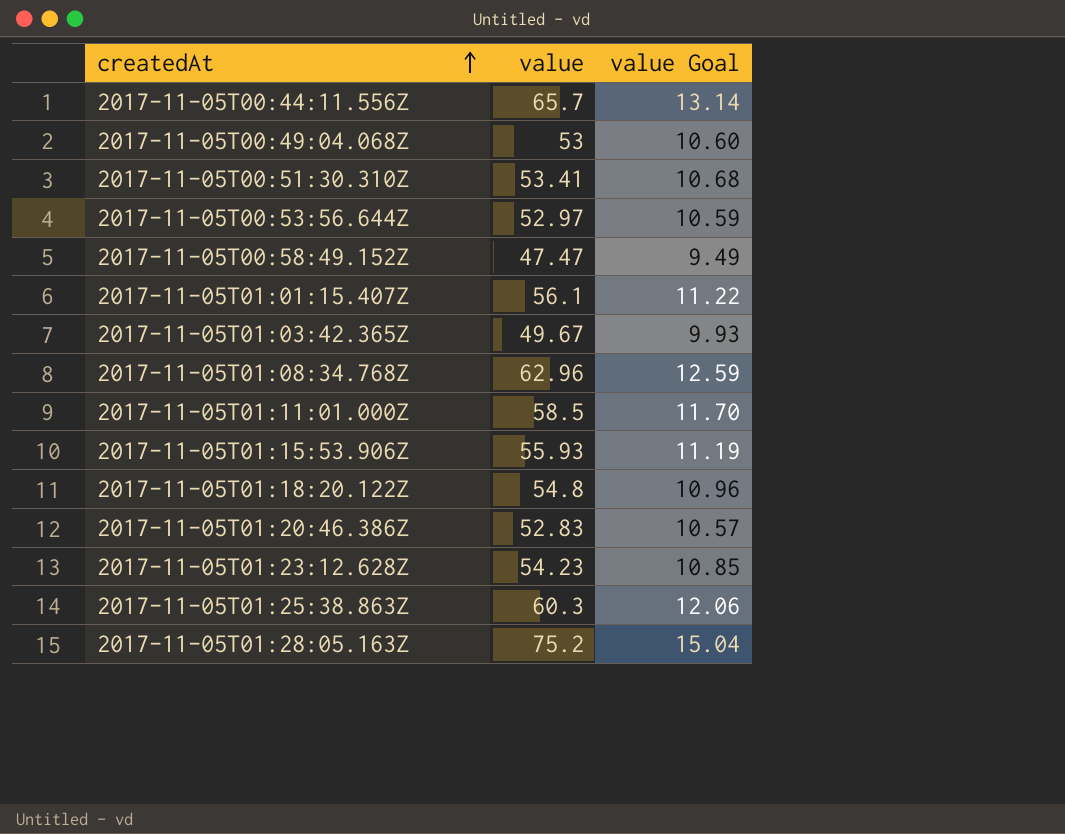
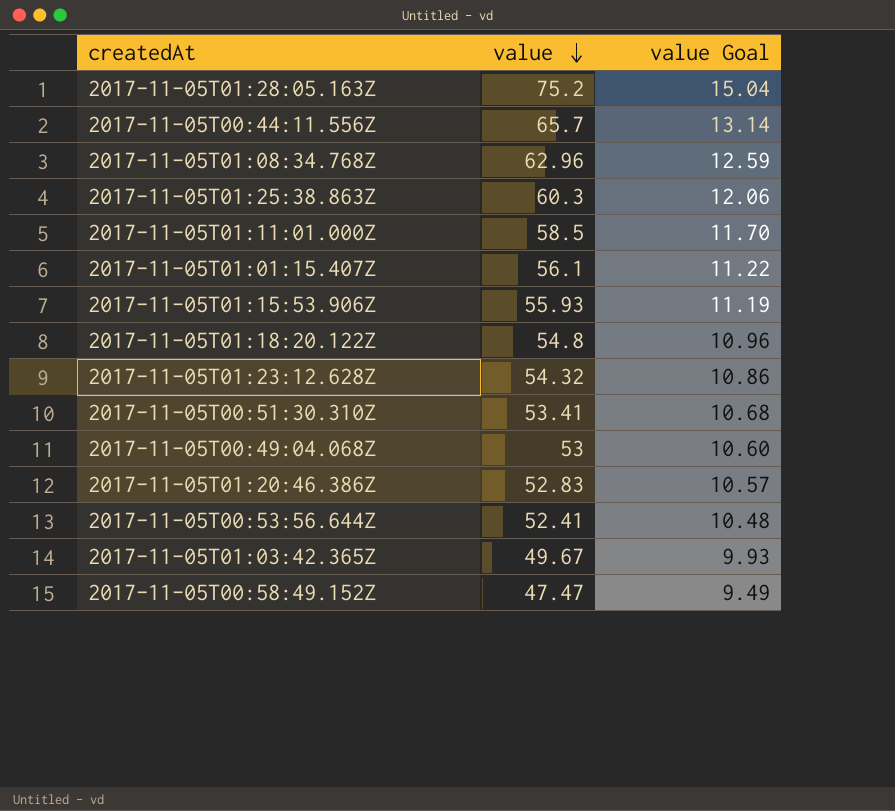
row order: createdAt ascending -> value descending
2017-11-05T01:23:12.628Z | value: 54.23 -> 54.32
2017-11-05T01:23:12.628Z | value Goal: 10.85 -> 10.86
2017-11-05T00:53:56.644Z | value: 52.97 -> 52.41
2017-11-05T00:53:56.644Z | value Goal: 10.59 -> 10.48

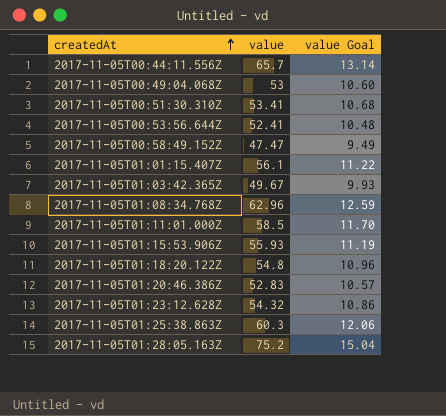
row order: value descending -> createdAt ascending

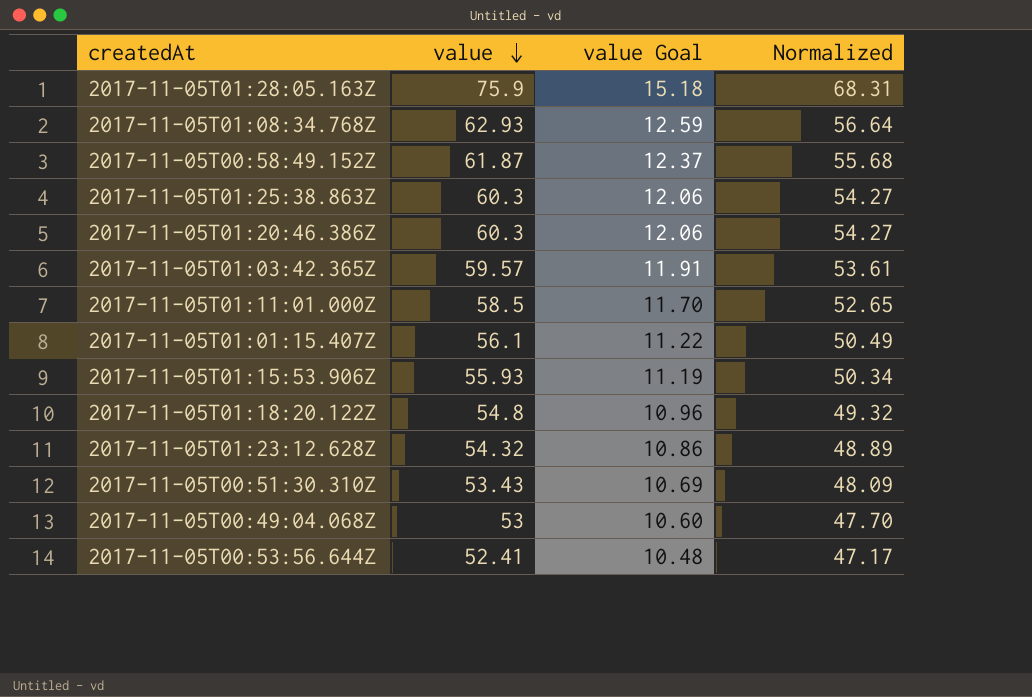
row order: createdAt ascending -> value descending
column Normalized | formula: none -> [value] * 0.9
row 2017-11-05T00:44:11.556Z: 65.7 | 13.14 -> none
2017-11-05T01:28:05.163Z | value: 75.2 -> 75.9
2017-11-05T01:28:05.163Z | value Goal: 15.04 -> 15.18
2017-11-05T01:08:34.768Z | value: 62.96 -> 62.93
2017-11-05T00:58:49.152Z | value: 47.47 -> 61.87
2017-11-05T00:58:49.152Z | value Goal: 9.49 -> 12.37
2017-11-05T01:20:46.386Z | value: 52.83 -> 60.3
2017-11-05T01:20:46.386Z | value Goal: 10.57 -> 12.06
2017-11-05T01:03:42.365Z | value: 49.67 -> 59.57
2017-11-05T01:03:42.365Z | value Goal: 9.93 -> 11.91
2017-11-05T00:51:30.310Z | value: 53.41 -> 53.43
2017-11-05T00:51:30.310Z | value Goal: 10.68 -> 10.69

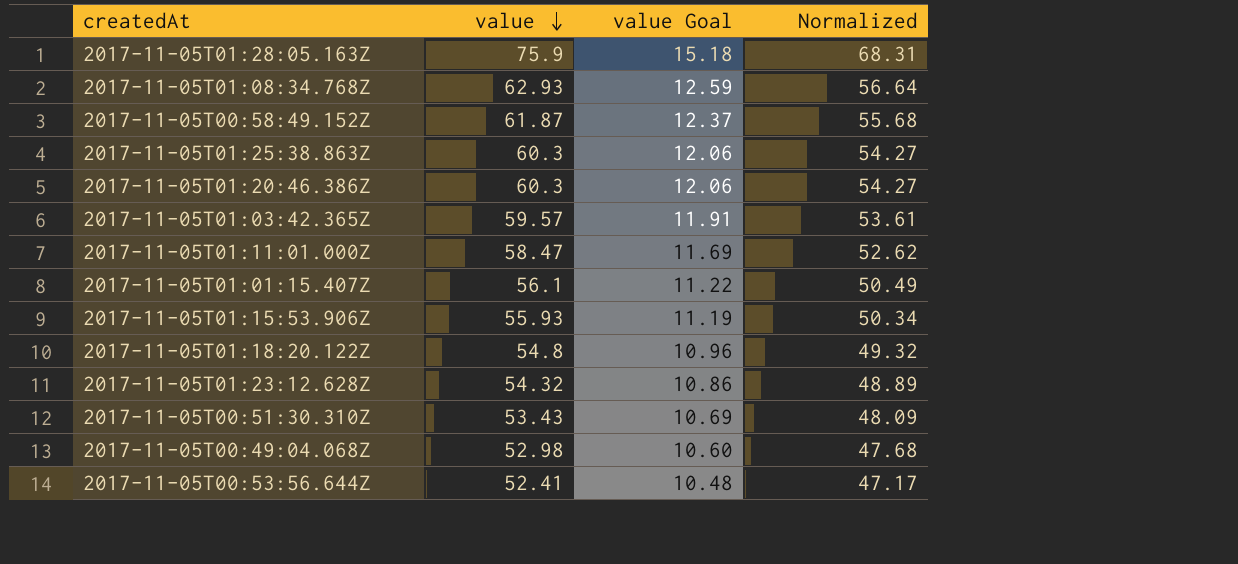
2017-11-05T01:11:01.000Z | value: 58.5 -> 58.47
2017-11-05T01:11:01.000Z | value Goal: 11.70 -> 11.69
2017-11-05T01:11:01.000Z | Normalized: 52.65 -> 52.62
2017-11-05T00:49:04.068Z | value: 53 -> 52.98
2017-11-05T00:49:04.068Z | Normalized: 47.70 -> 47.68

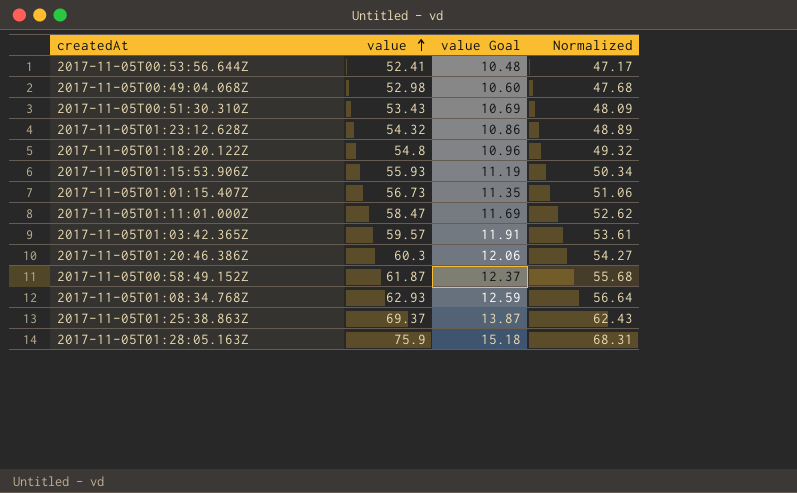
row order: value descending -> value ascending
2017-11-05T01:01:15.407Z | value: 56.1 -> 56.73
2017-11-05T01:01:15.407Z | value Goal: 11.22 -> 11.35
2017-11-05T01:01:15.407Z | Normalized: 50.49 -> 51.06
2017-11-05T01:25:38.863Z | value: 60.3 -> 69.37
2017-11-05T01:25:38.863Z | value Goal: 12.06 -> 13.87
2017-11-05T01:25:38.863Z | Normalized: 54.27 -> 62.43

